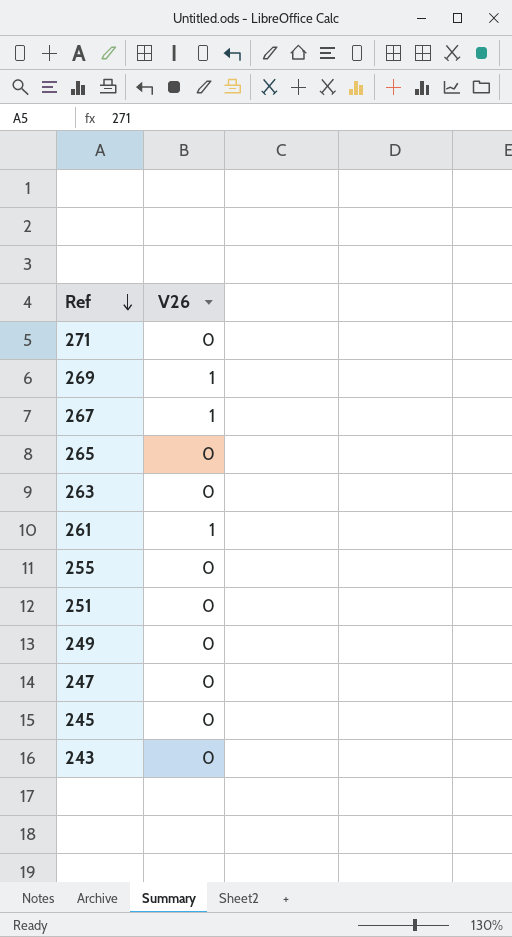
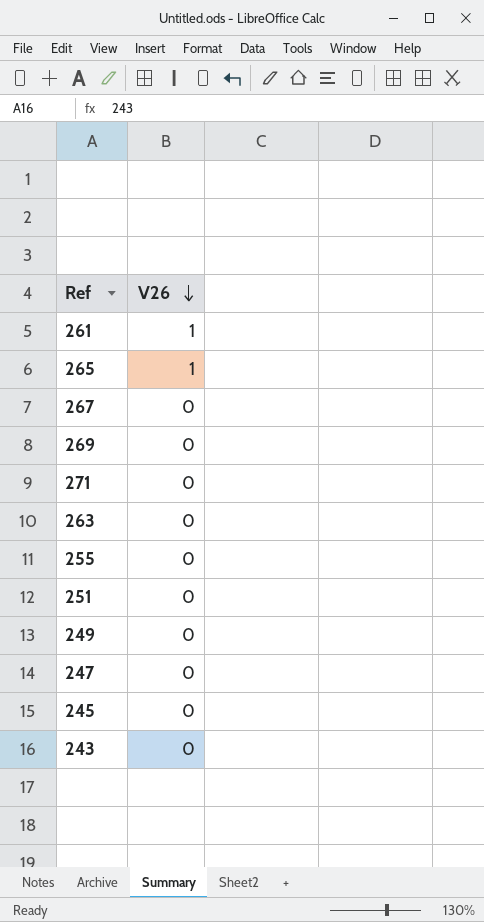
row order: Ref descending -> V26 descending
265 | V26: 0 -> 1
267 | V26: 1 -> 0
269 | V26: 1 -> 0

